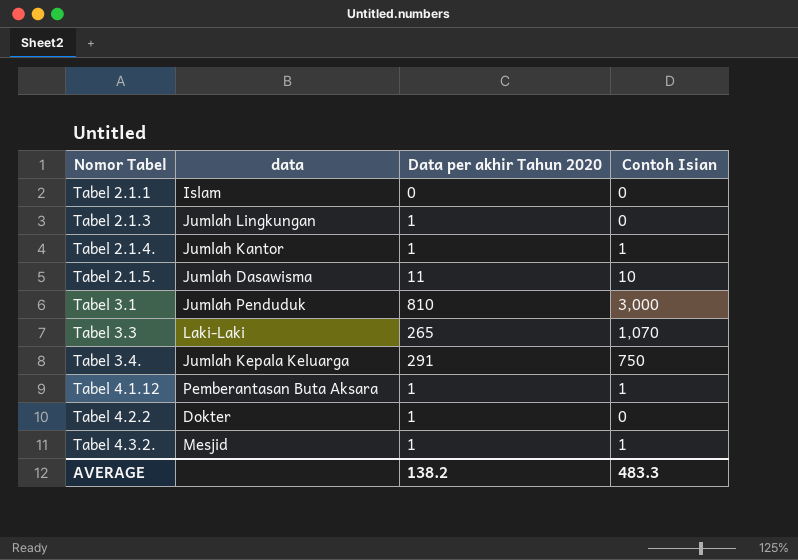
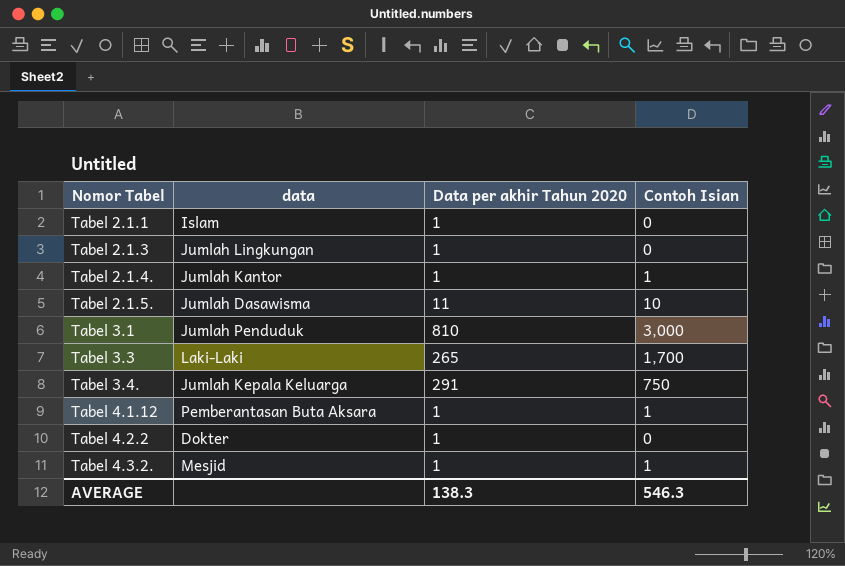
Tabel 2.1.1 | Data per akhir Tahun 2020: 0 -> 1
Tabel 3.3 | Contoh Isian: 1,070 -> 1,700
AVERAGE | Data per akhir Tahun 2020: 138.2 -> 138.3
AVERAGE | Contoh Isian: 483.3 -> 546.3

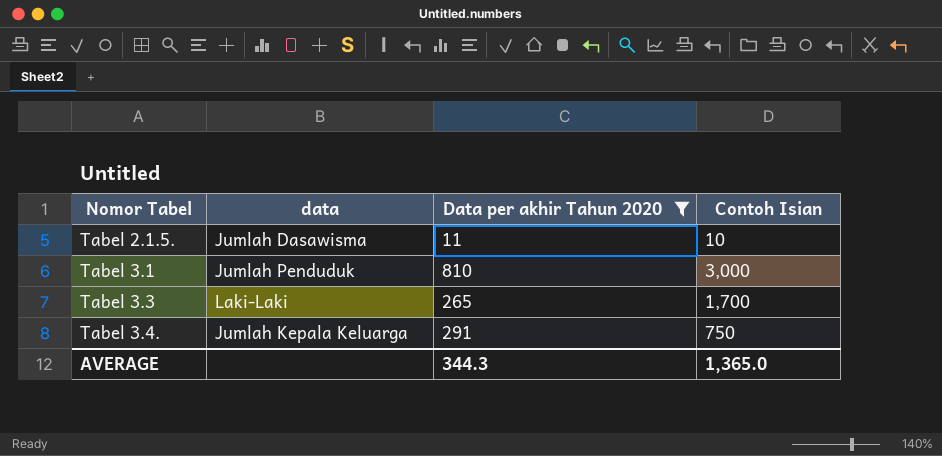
filter: none -> Data per akhir Tahun 2020 != 1
AVERAGE | Data per akhir Tahun 2020: 138.3 -> 344.3
AVERAGE | Contoh Isian: 546.3 -> 1,365.0

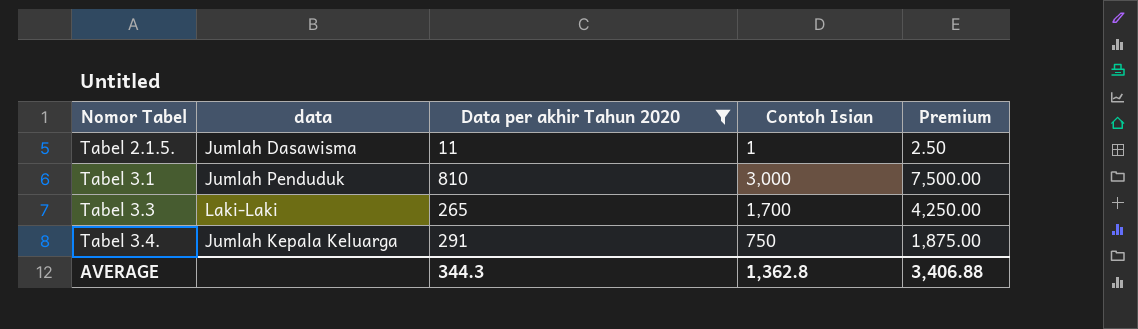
column Premium | formula: none -> [Contoh Isian] * 2.5
Tabel 2.1.5. | Contoh Isian: 10 -> 1
AVERAGE | Contoh Isian: 1,365.0 -> 1,362.8

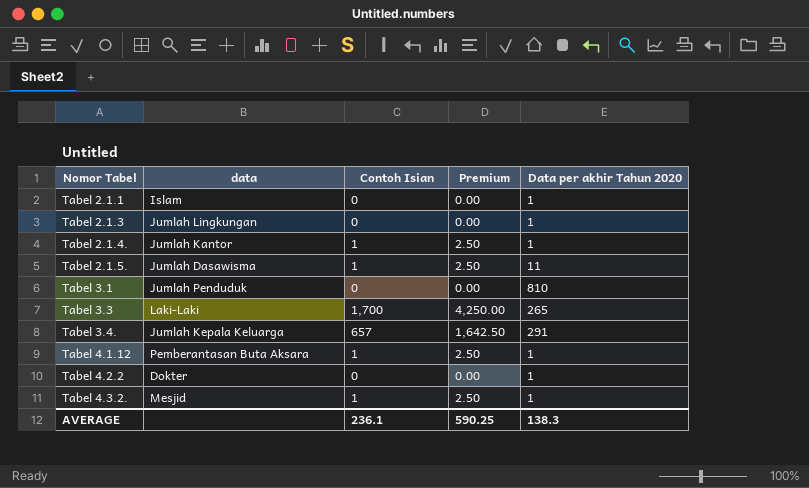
filter: Data per akhir Tahun 2020 != 1 -> none
column Data per akhir Tahun 2020 | position: 3 -> 5
Tabel 3.1 | Contoh Isian: 3,000 -> 0
Tabel 3.1 | Premium: 7,500.00 -> 0.00
Tabel 3.4. | Contoh Isian: 750 -> 657
Tabel 3.4. | Premium: 1,875.00 -> 1,642.50
AVERAGE | Contoh Isian: 1,362.8 -> 236.1
AVERAGE | Premium: 3,406.88 -> 590.25
AVERAGE | Data per akhir Tahun 2020: 344.3 -> 138.3

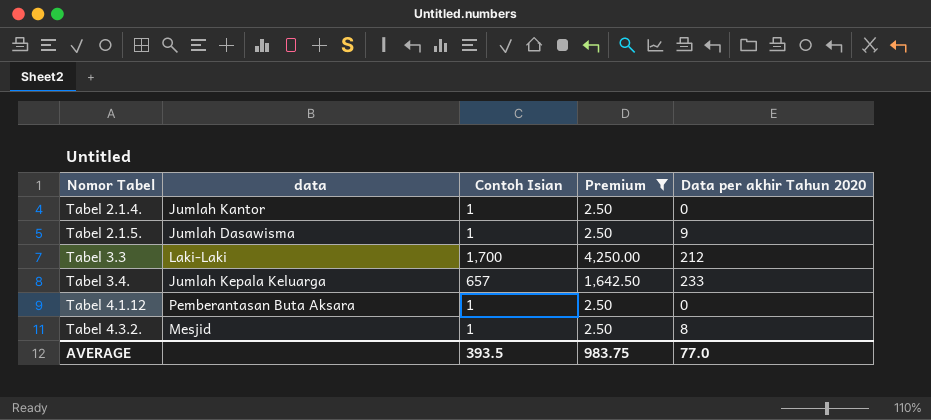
filter: none -> Premium != 0.00
Tabel 2.1.4. | Data per akhir Tahun 2020: 1 -> 0
Tabel 2.1.5. | Data per akhir Tahun 2020: 11 -> 9
Tabel 3.3 | Data per akhir Tahun 2020: 265 -> 212
Tabel 3.4. | Data per akhir Tahun 2020: 291 -> 233
Tabel 4.1.12 | Data per akhir Tahun 2020: 1 -> 0
Tabel 4.3.2. | Data per akhir Tahun 2020: 1 -> 8
AVERAGE | Contoh Isian: 236.1 -> 393.5
AVERAGE | Premium: 590.25 -> 983.75
AVERAGE | Data per akhir Tahun 2020: 138.3 -> 77.0

